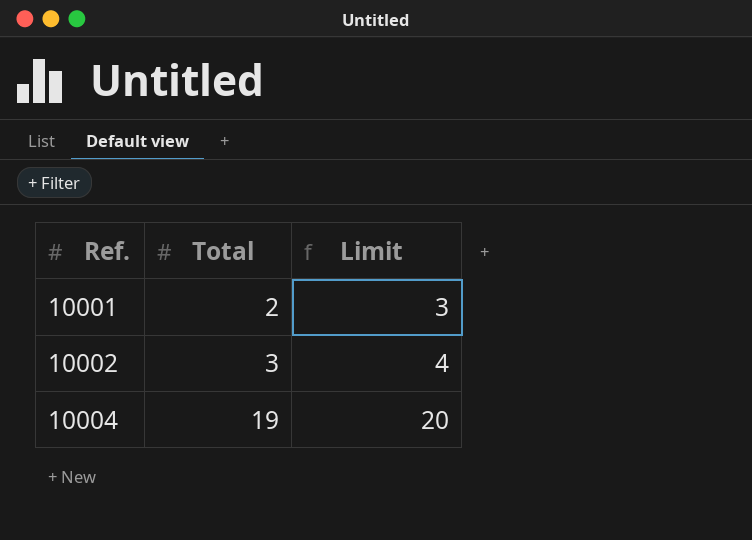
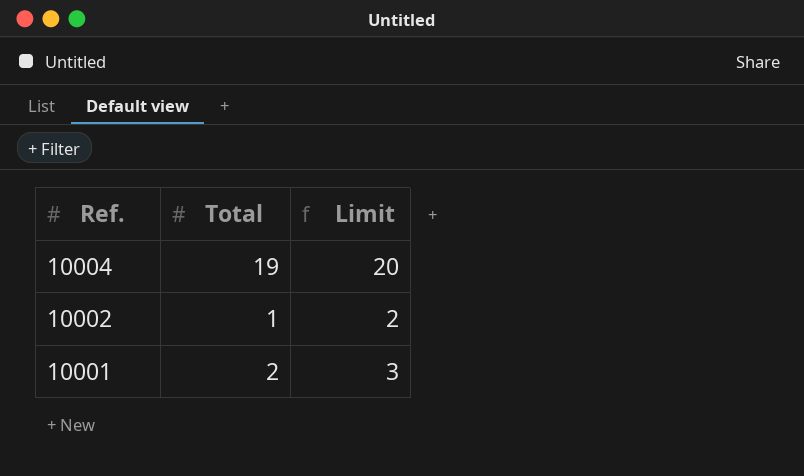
row order: Ref. ascending -> Ref. descending
10002 | Total: 3 -> 1
10002 | Limit: 4 -> 2

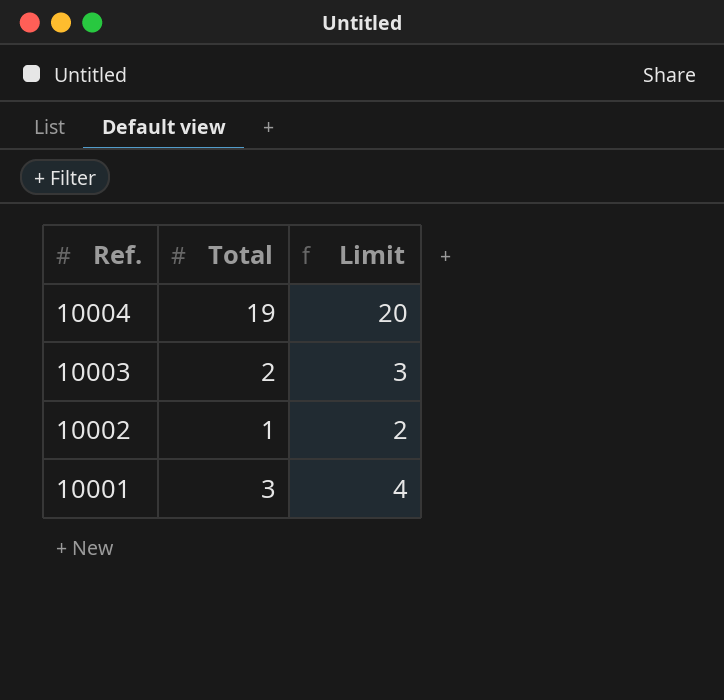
row 10003: none -> 2 | 3
10001 | Total: 2 -> 3
10001 | Limit: 3 -> 4

